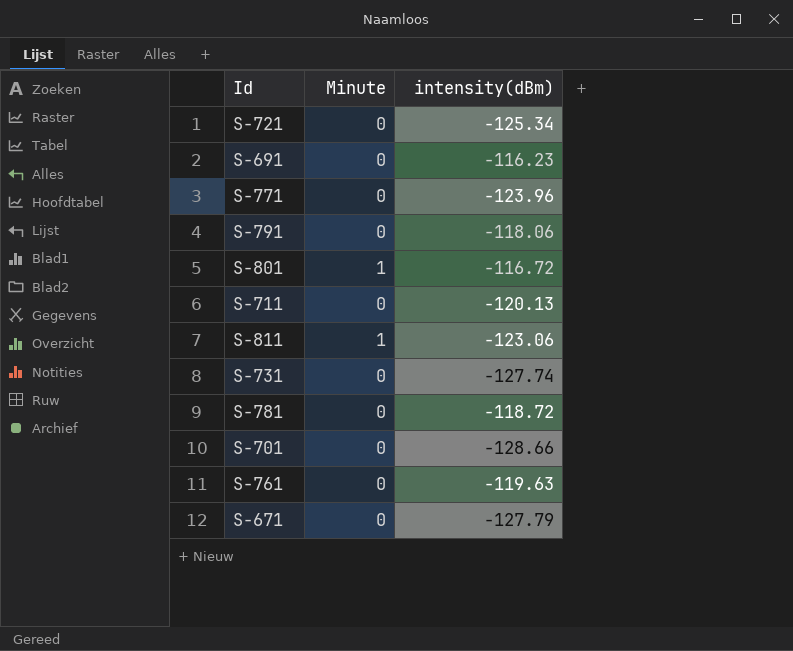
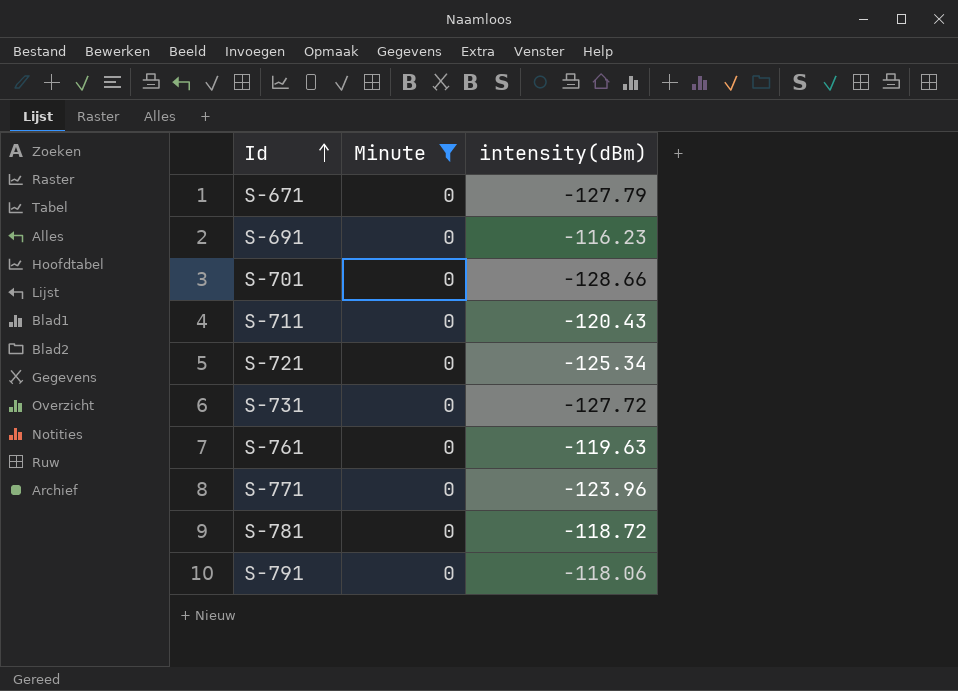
filter: none -> Minute = 0
row order: none -> Id ascending
S-711 | intensity(dBm): -120.13 -> -120.43
S-731 | intensity(dBm): -127.74 -> -127.72

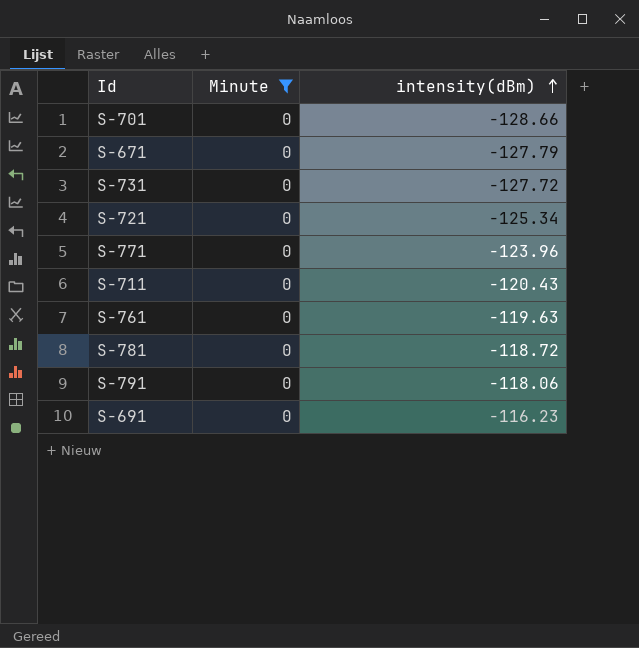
row order: Id ascending -> intensity(dBm) ascending

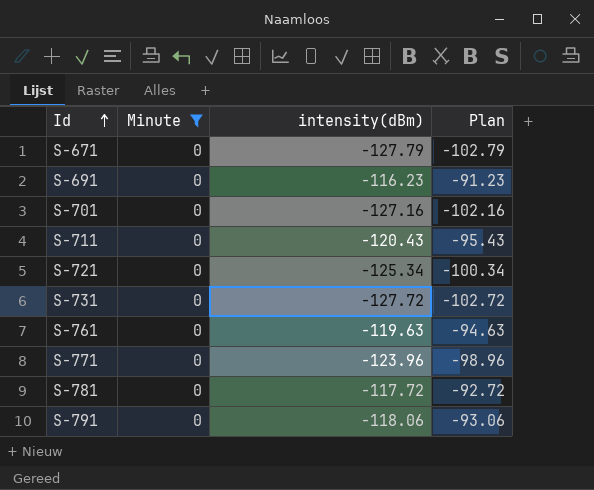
row order: intensity(dBm) ascending -> Id ascending
column Plan | formula: none -> [intensity(dBm)] + 25
S-701 | intensity(dBm): -128.66 -> -127.16
S-781 | intensity(dBm): -118.72 -> -117.72

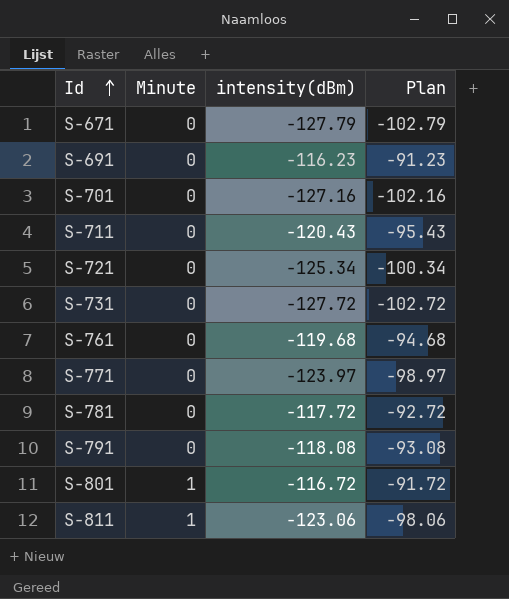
filter: Minute = 0 -> none
S-761 | intensity(dBm): -119.63 -> -119.68
S-761 | Plan: -94.63 -> -94.68
S-771 | intensity(dBm): -123.96 -> -123.97
S-771 | Plan: -98.96 -> -98.97
S-791 | intensity(dBm): -118.06 -> -118.08
S-791 | Plan: -93.06 -> -93.08

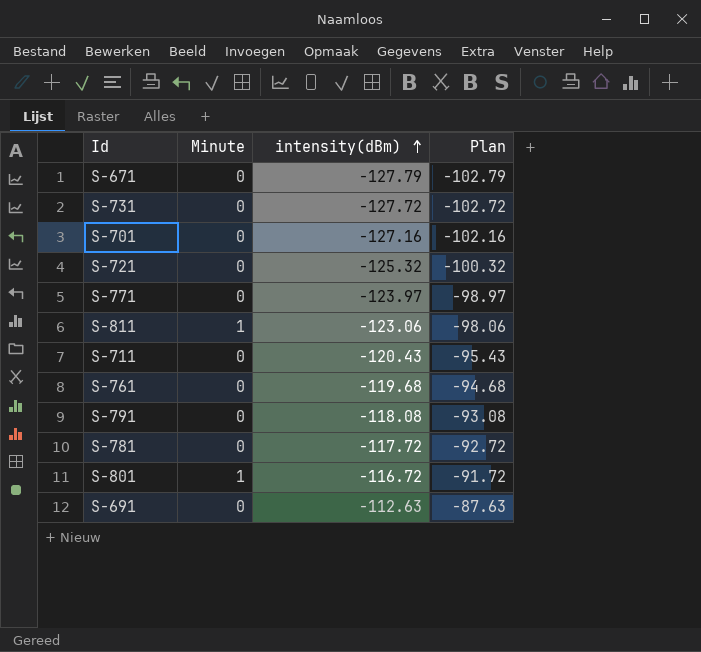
row order: Id ascending -> intensity(dBm) ascending
S-721 | intensity(dBm): -125.34 -> -125.32
S-721 | Plan: -100.34 -> -100.32
S-691 | intensity(dBm): -116.23 -> -112.63
S-691 | Plan: -91.23 -> -87.63

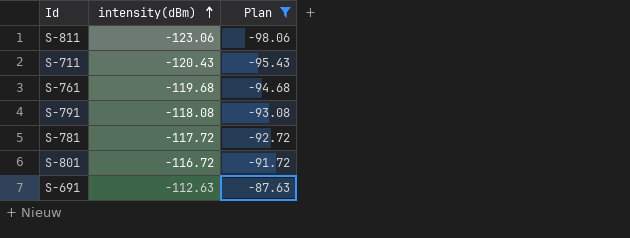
filter: none -> Plan >= -98.06
column Minute | position: 2 -> none

